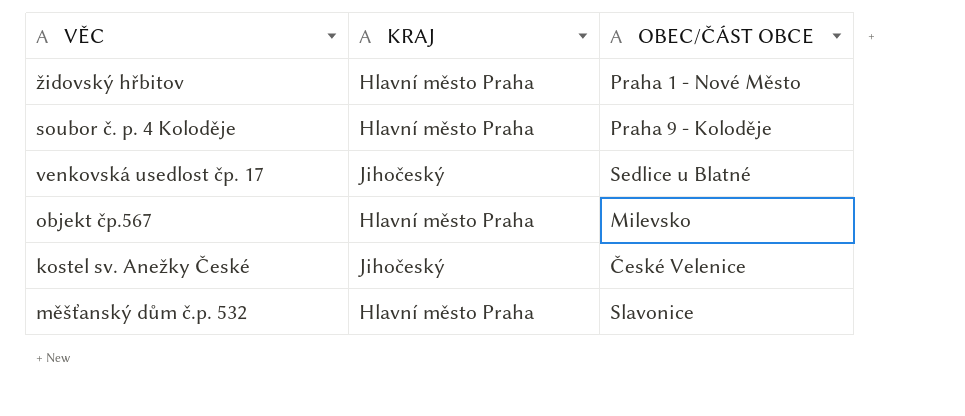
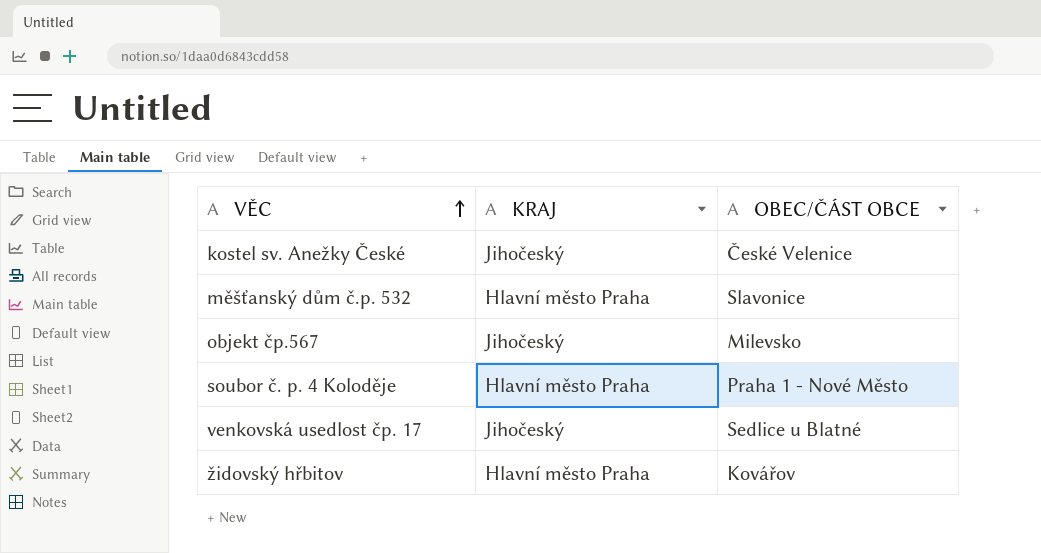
row order: none -> VĚC ascending
objekt čp.567 | KRAJ: Hlavní město Praha -> Jihočeský
soubor č. p. 4 Koloděje | OBEC/ČÁST OBCE: Praha 9 - Koloděje -> Praha 1 - Nové Město
židovský hřbitov | OBEC/ČÁST OBCE: Praha 1 - Nové Město -> Kovářov

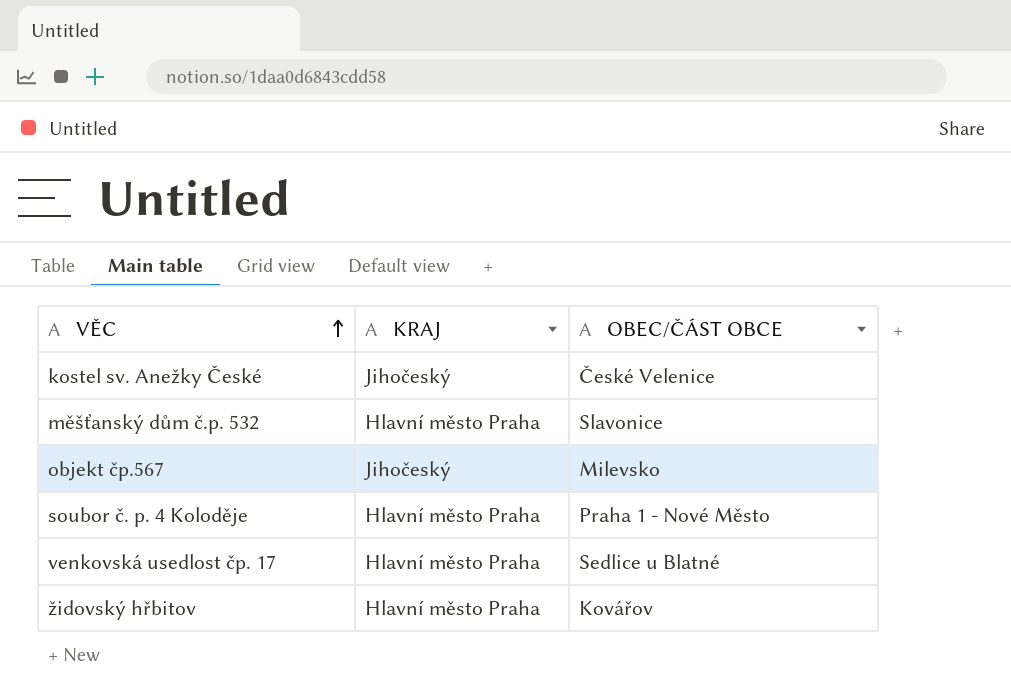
venkovská usedlost čp. 17 | KRAJ: Jihočeský -> Hlavní město Praha

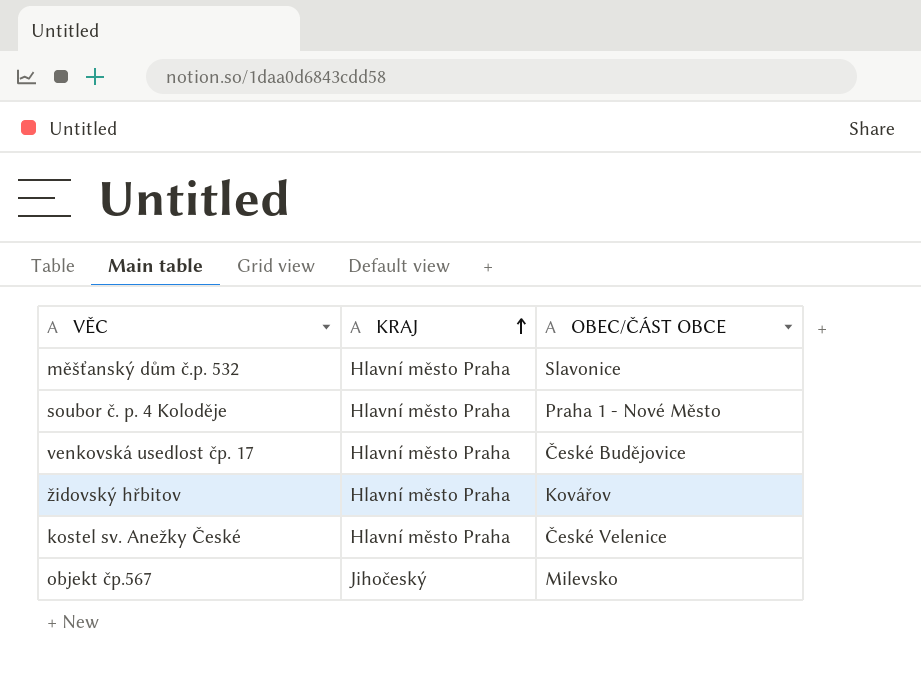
row order: VĚC ascending -> KRAJ ascending
venkovská usedlost čp. 17 | OBEC/ČÁST OBCE: Sedlice u Blatné -> České Budějovice
kostel sv. Anežky České | KRAJ: Jihočeský -> Hlavní město Praha

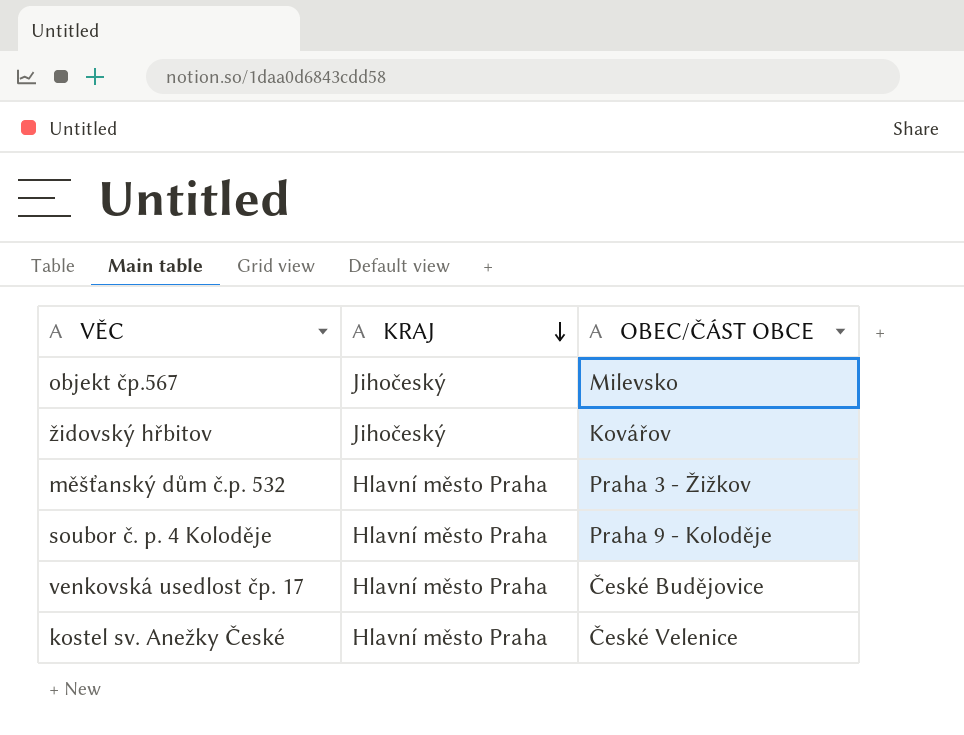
row order: KRAJ ascending -> KRAJ descending
židovský hřbitov | KRAJ: Hlavní město Praha -> Jihočeský
měšťanský dům č.p. 532 | OBEC/ČÁST OBCE: Slavonice -> Praha 3 - Žižkov
soubor č. p. 4 Koloděje | OBEC/ČÁST OBCE: Praha 1 - Nové Město -> Praha 9 - Koloděje

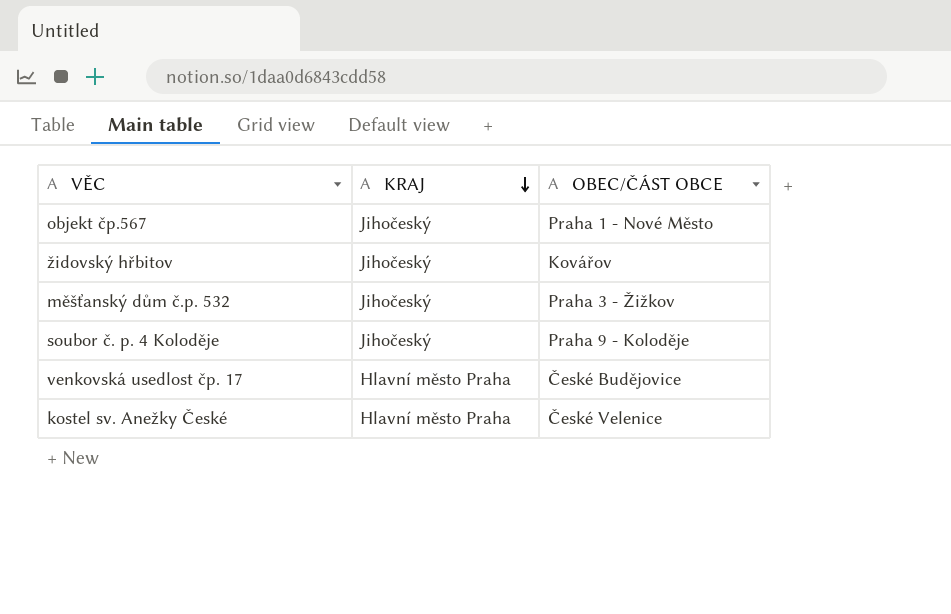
objekt čp.567 | OBEC/ČÁST OBCE: Milevsko -> Praha 1 - Nové Město
měšťanský dům č.p. 532 | KRAJ: Hlavní město Praha -> Jihočeský
soubor č. p. 4 Koloděje | KRAJ: Hlavní město Praha -> Jihočeský

